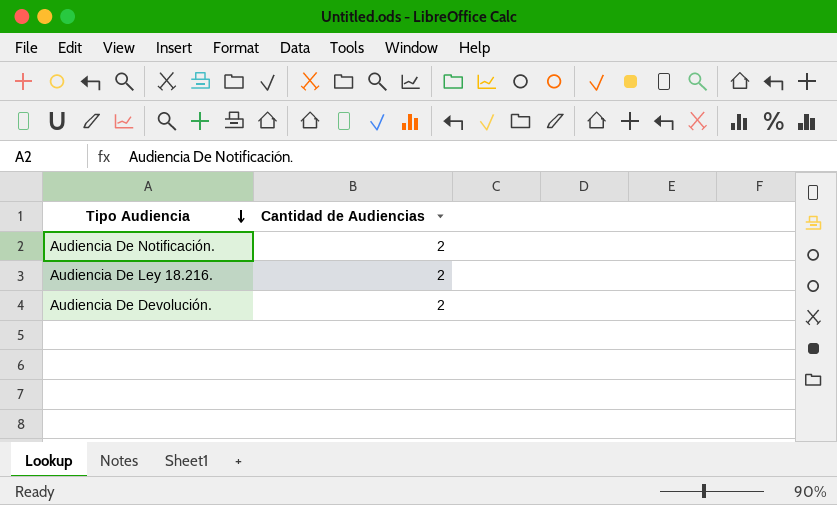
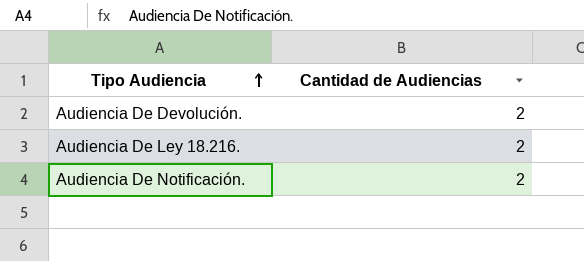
row order: Tipo Audiencia descending -> Tipo Audiencia ascending

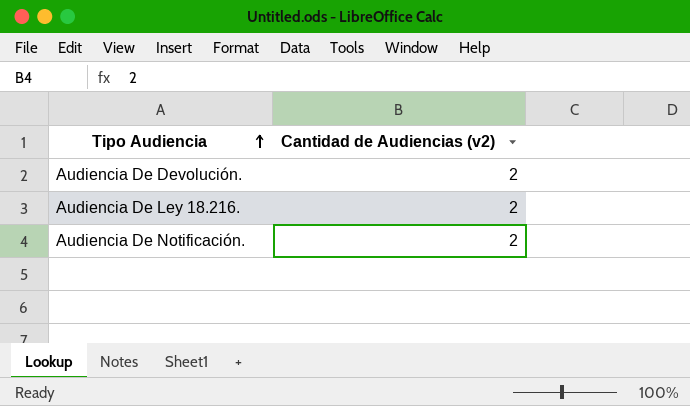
column name: Cantidad de Audiencias -> Cantidad de Audiencias (v2)

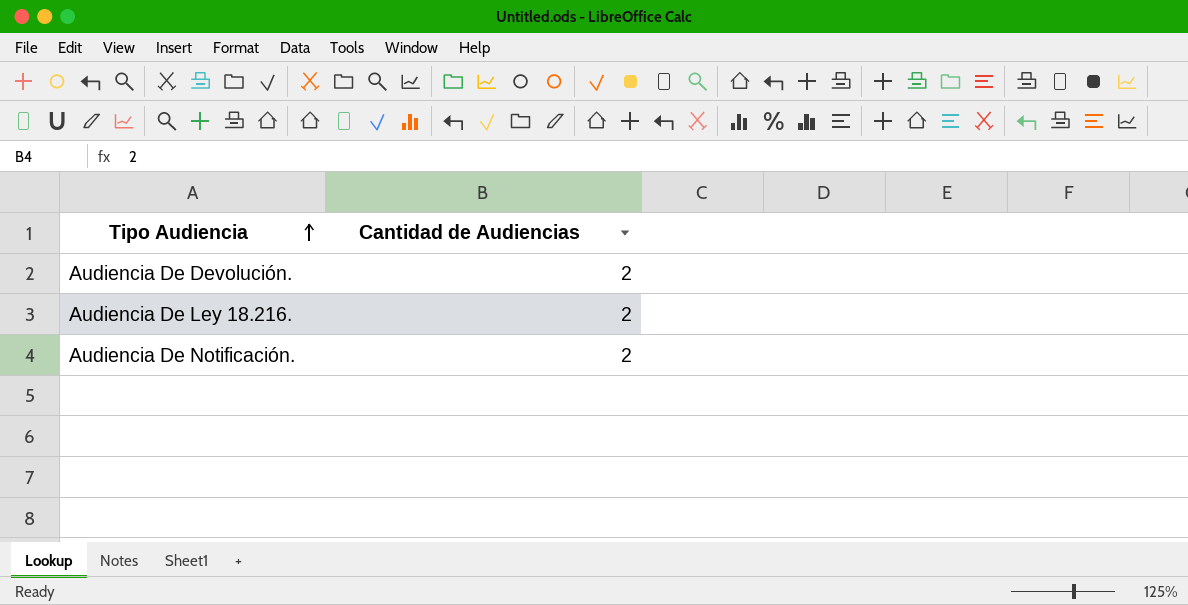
column name: Cantidad de Audiencias (v2) -> Cantidad de Audiencias

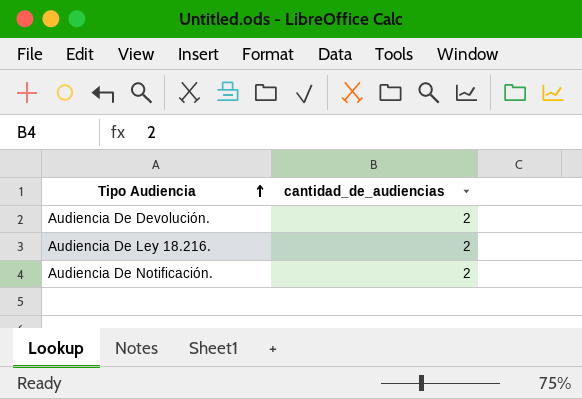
column name: Cantidad de Audiencias -> cantidad_de_audiencias

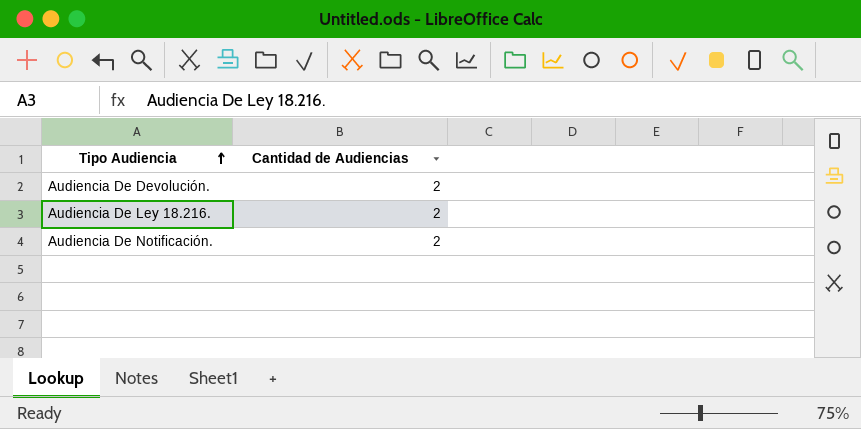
column name: cantidad_de_audiencias -> Cantidad de Audiencias

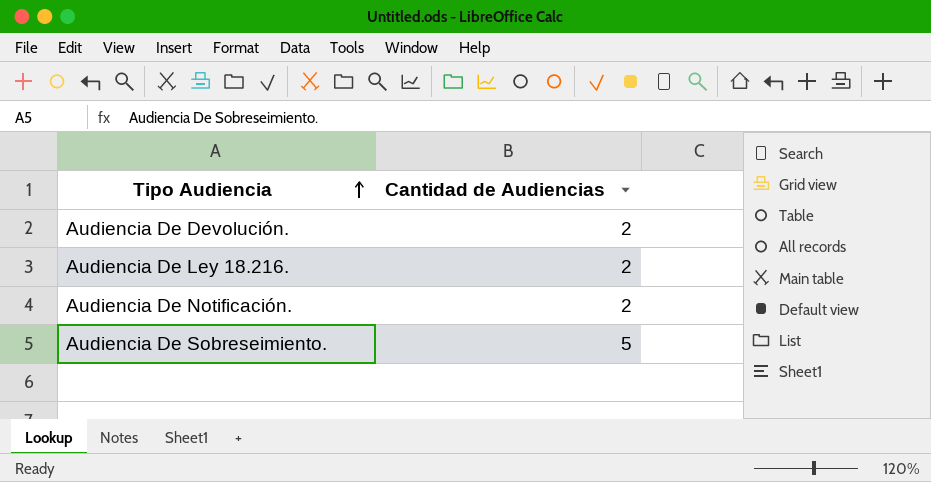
row Audiencia De Sobreseimiento.: none -> 5

